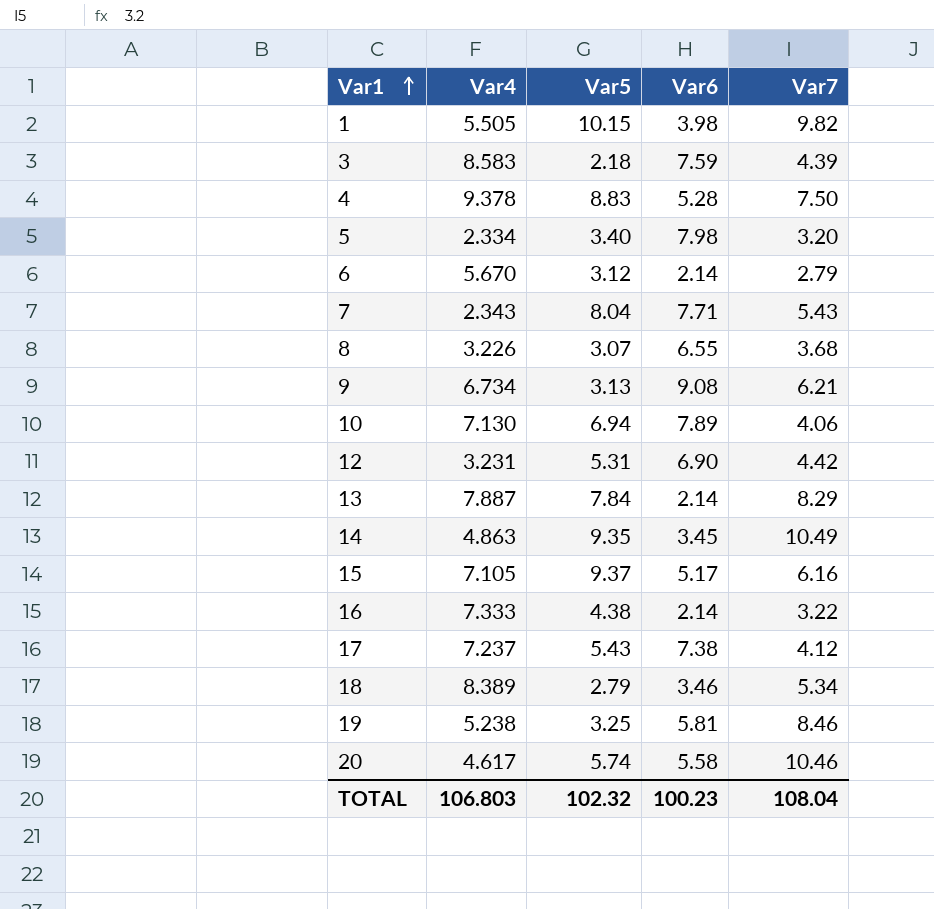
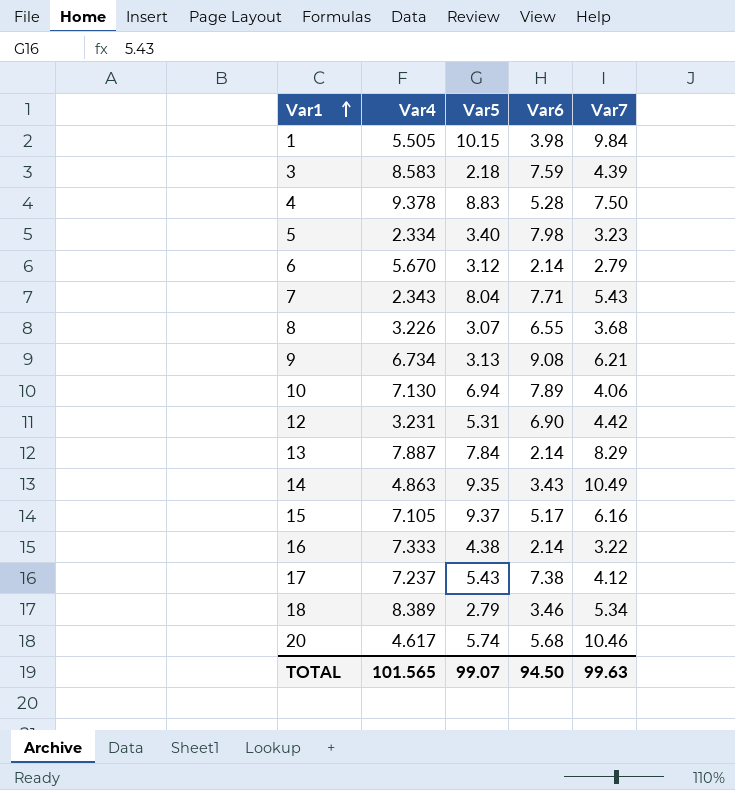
row 19: 5.238 | 3.25 | 5.81 | 8.46 -> none
1 | Var7: 9.82 -> 9.84
5 | Var7: 3.20 -> 3.23
14 | Var6: 3.45 -> 3.43
20 | Var6: 5.58 -> 5.68
TOTAL | Var4: 106.803 -> 101.565
TOTAL | Var5: 102.32 -> 99.07
TOTAL | Var6: 100.23 -> 94.50
TOTAL | Var7: 108.04 -> 99.63

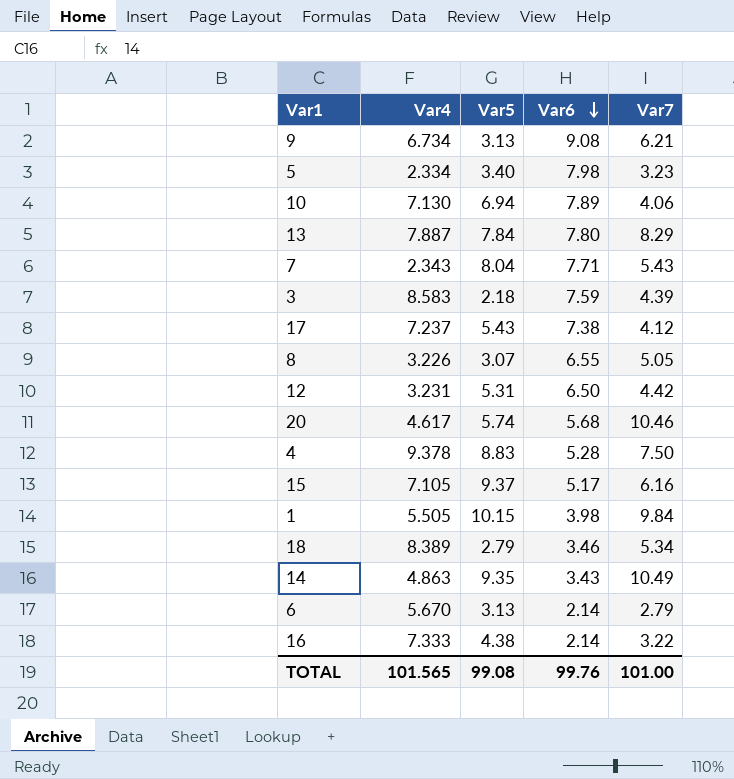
row order: Var1 ascending -> Var6 descending
13 | Var6: 2.14 -> 7.80
8 | Var7: 3.68 -> 5.05
12 | Var6: 6.90 -> 6.50
6 | Var5: 3.12 -> 3.13
TOTAL | Var5: 99.07 -> 99.08
TOTAL | Var6: 94.50 -> 99.76
TOTAL | Var7: 99.63 -> 101.00

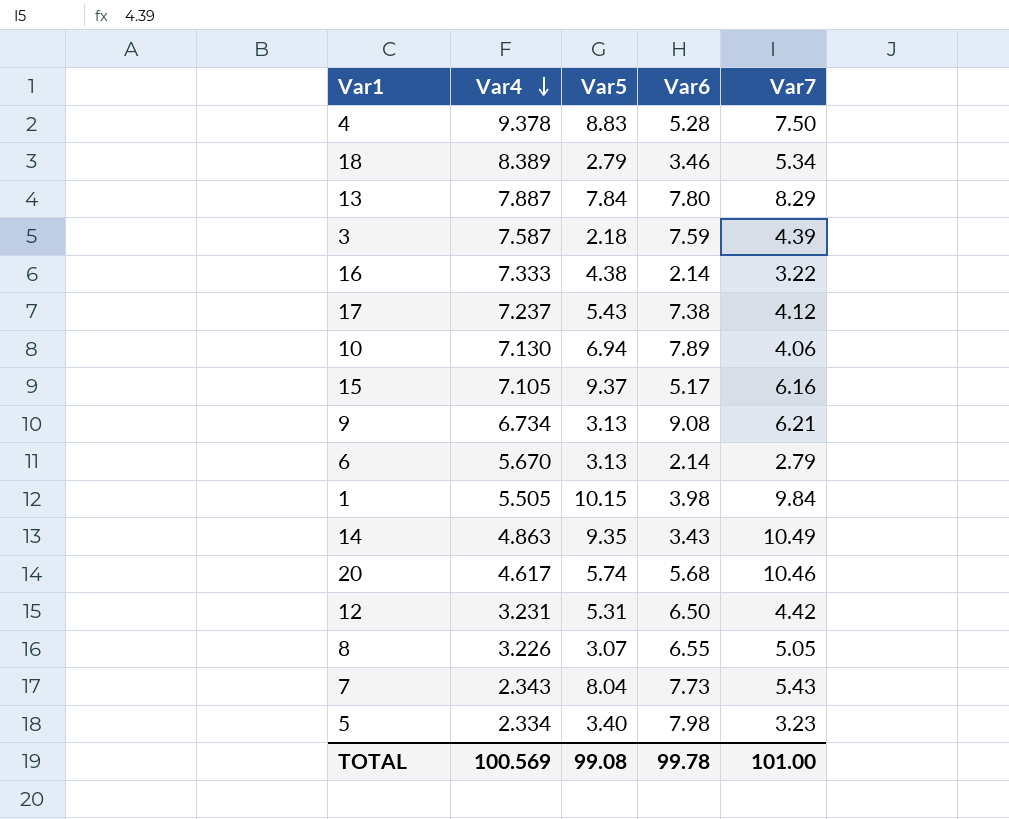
row order: Var6 descending -> Var4 descending
3 | Var4: 8.583 -> 7.587
7 | Var6: 7.71 -> 7.73
TOTAL | Var4: 101.565 -> 100.569
TOTAL | Var6: 99.76 -> 99.78

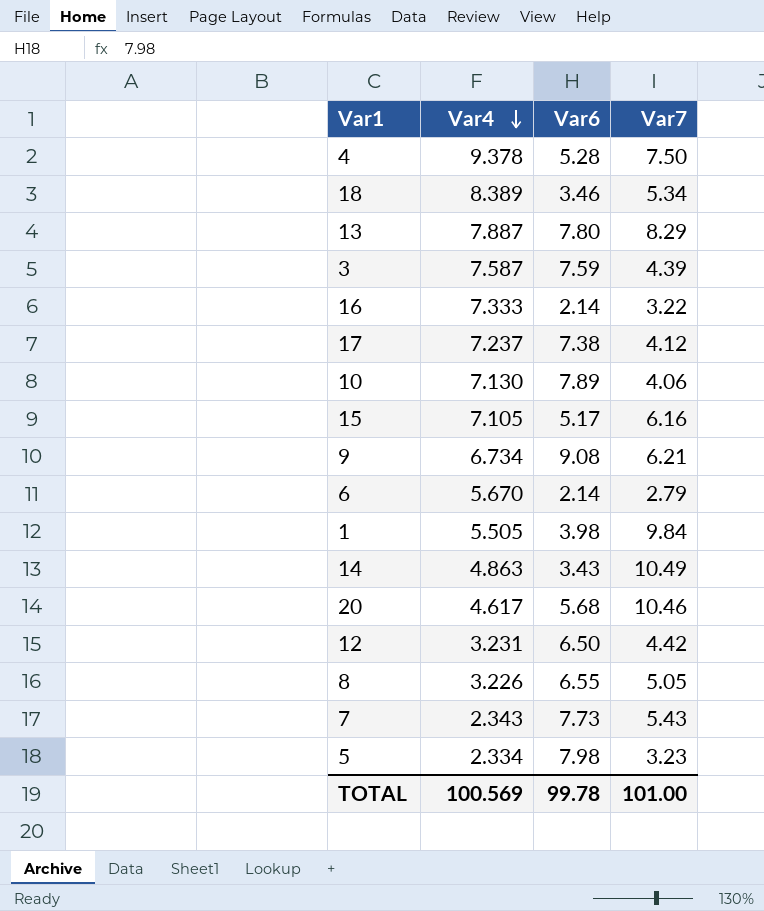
column Var5 | position: 3 -> none

